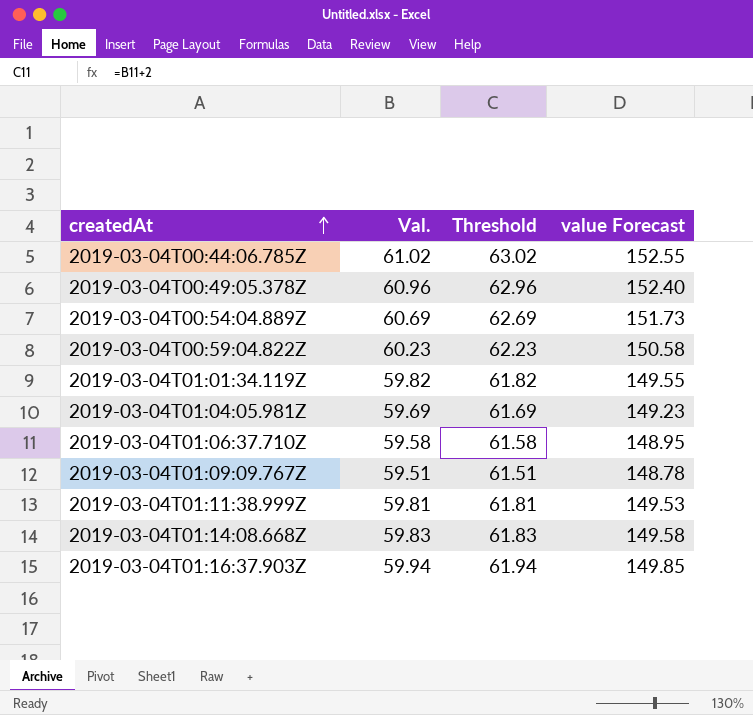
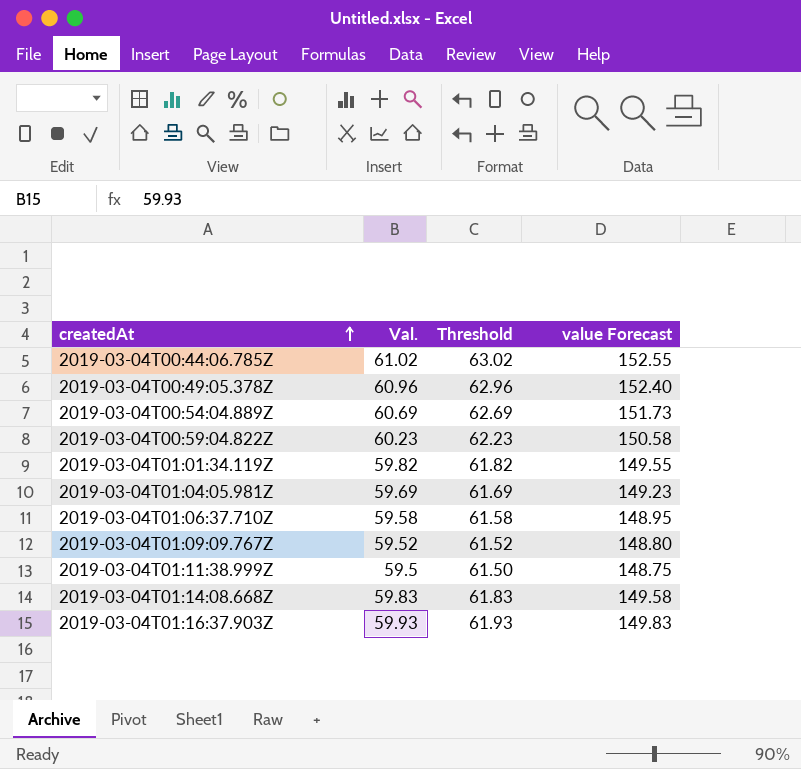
2019-03-04T01:09:09.767Z | Val.: 59.51 -> 59.52
2019-03-04T01:09:09.767Z | Threshold: 61.51 -> 61.52
2019-03-04T01:09:09.767Z | value Forecast: 148.78 -> 148.80
2019-03-04T01:11:38.999Z | Val.: 59.81 -> 59.5
2019-03-04T01:11:38.999Z | Threshold: 61.81 -> 61.50
2019-03-04T01:11:38.999Z | value Forecast: 149.53 -> 148.75
2019-03-04T01:16:37.903Z | Val.: 59.94 -> 59.93
2019-03-04T01:16:37.903Z | Threshold: 61.94 -> 61.93
2019-03-04T01:16:37.903Z | value Forecast: 149.85 -> 149.83

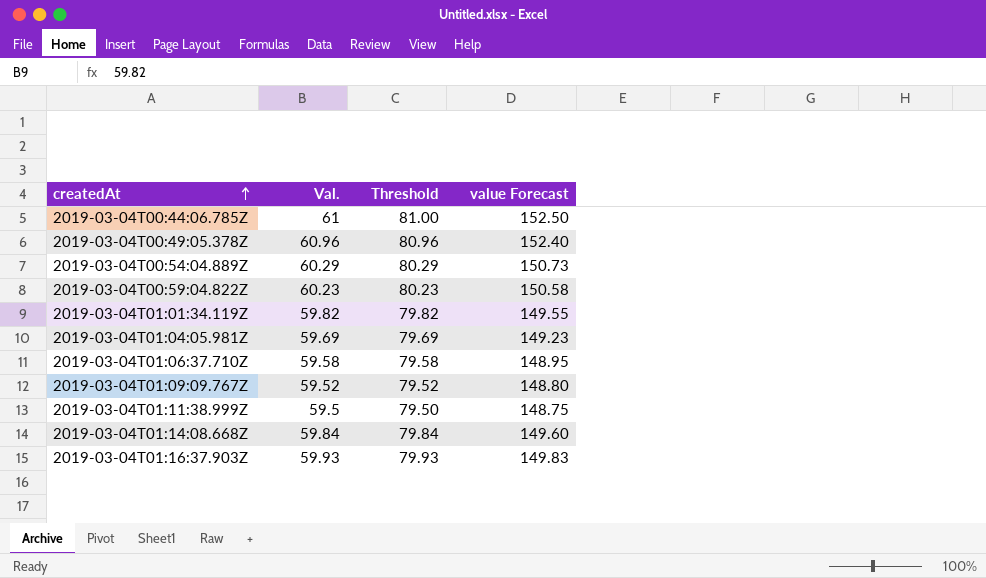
column Threshold | formula: [Val.] + 2 -> [Val.] + 20
2019-03-04T00:44:06.785Z | Val.: 61.02 -> 61
2019-03-04T00:44:06.785Z | value Forecast: 152.55 -> 152.50
2019-03-04T00:54:04.889Z | Val.: 60.69 -> 60.29
2019-03-04T00:54:04.889Z | value Forecast: 151.73 -> 150.73
2019-03-04T01:14:08.668Z | Val.: 59.83 -> 59.84
2019-03-04T01:14:08.668Z | value Forecast: 149.58 -> 149.60

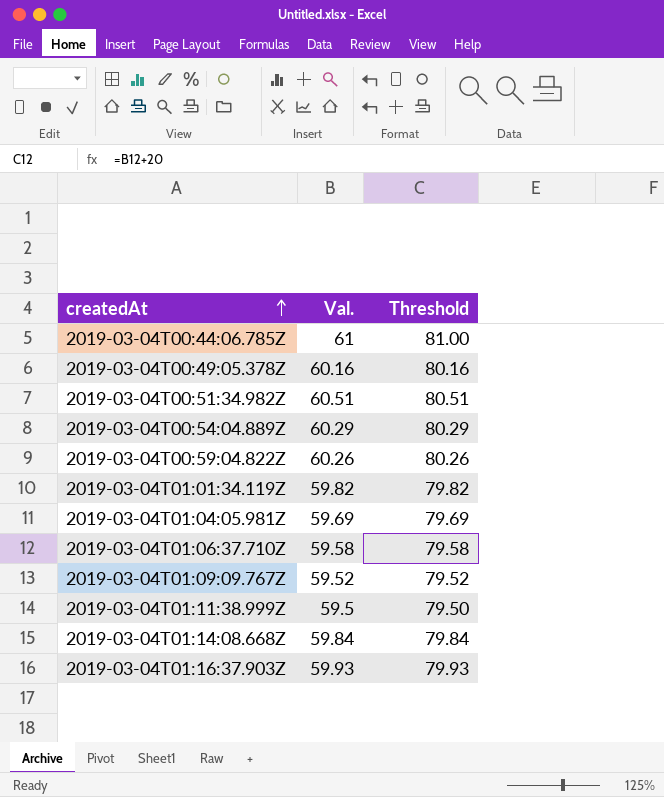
column value Forecast | formula: [Val.] * 2.5 -> none
2019-03-04T00:49:05.378Z | Val.: 60.96 -> 60.16
2019-03-04T00:49:05.378Z | Threshold: 80.96 -> 80.16
row 2019-03-04T00:51:34.982Z: none -> 60.51 | 80.51
2019-03-04T00:59:04.822Z | Val.: 60.23 -> 60.26
2019-03-04T00:59:04.822Z | Threshold: 80.23 -> 80.26

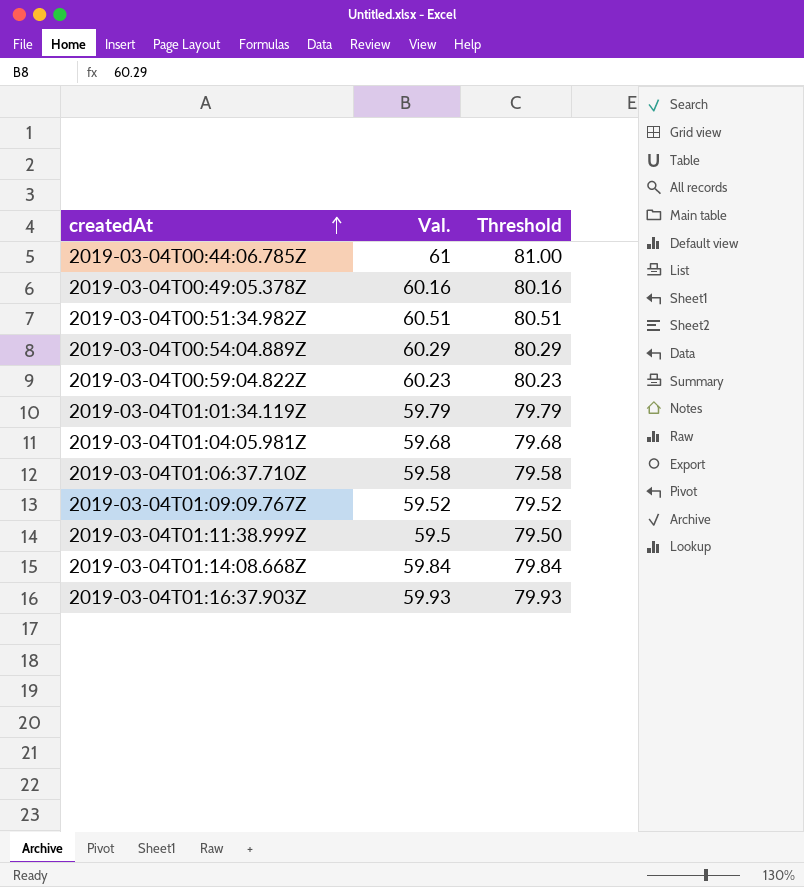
2019-03-04T00:59:04.822Z | Val.: 60.26 -> 60.23
2019-03-04T00:59:04.822Z | Threshold: 80.26 -> 80.23
2019-03-04T01:01:34.119Z | Val.: 59.82 -> 59.79
2019-03-04T01:01:34.119Z | Threshold: 79.82 -> 79.79
2019-03-04T01:04:05.981Z | Val.: 59.69 -> 59.68
2019-03-04T01:04:05.981Z | Threshold: 79.69 -> 79.68

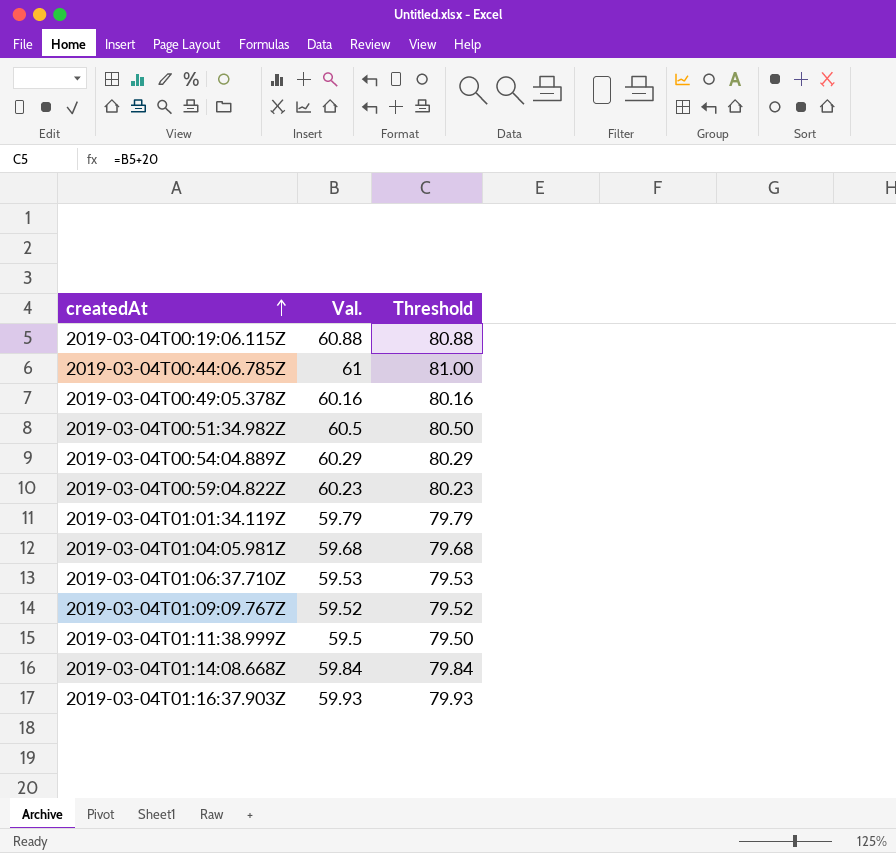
row 2019-03-04T00:19:06.115Z: none -> 60.88 | 80.88
2019-03-04T00:51:34.982Z | Val.: 60.51 -> 60.5
2019-03-04T00:51:34.982Z | Threshold: 80.51 -> 80.50
2019-03-04T01:06:37.710Z | Val.: 59.58 -> 59.53
2019-03-04T01:06:37.710Z | Threshold: 79.58 -> 79.53

